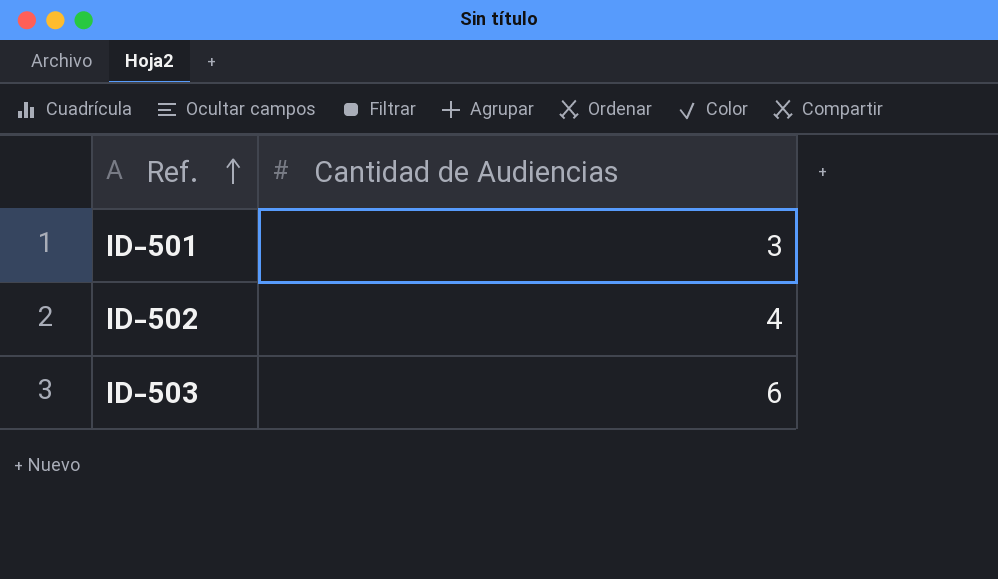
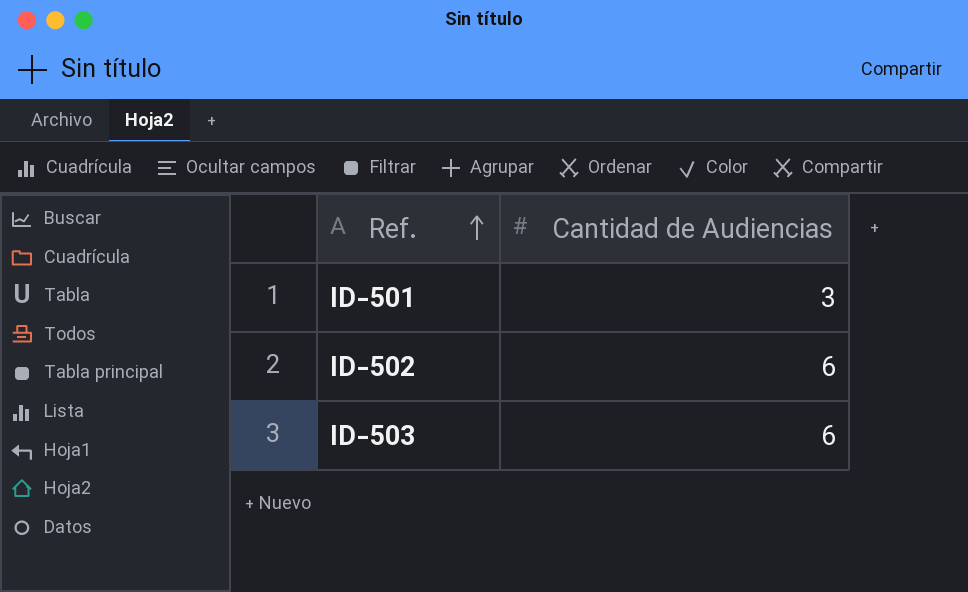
ID-502 | Cantidad de Audiencias: 4 -> 6

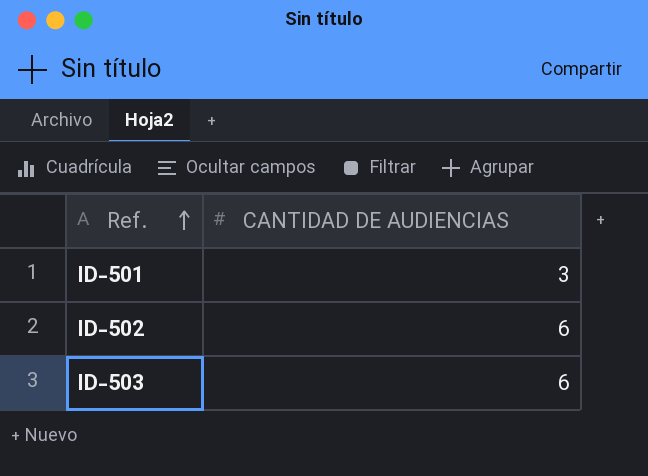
column name: Cantidad de Audiencias -> CANTIDAD DE AUDIENCIAS

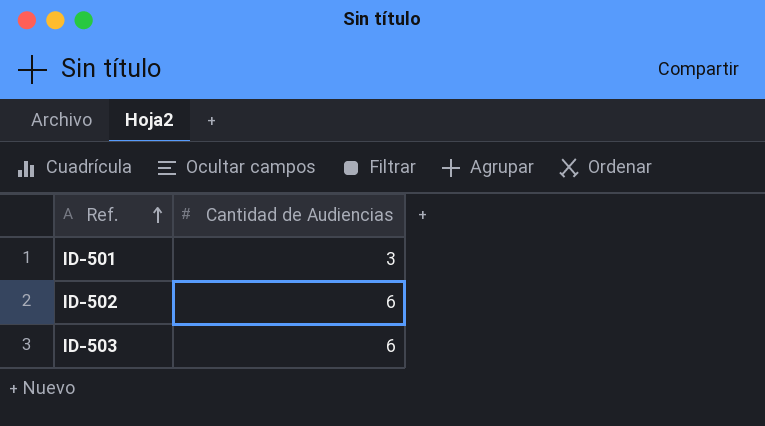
column name: CANTIDAD DE AUDIENCIAS -> Cantidad de Audiencias

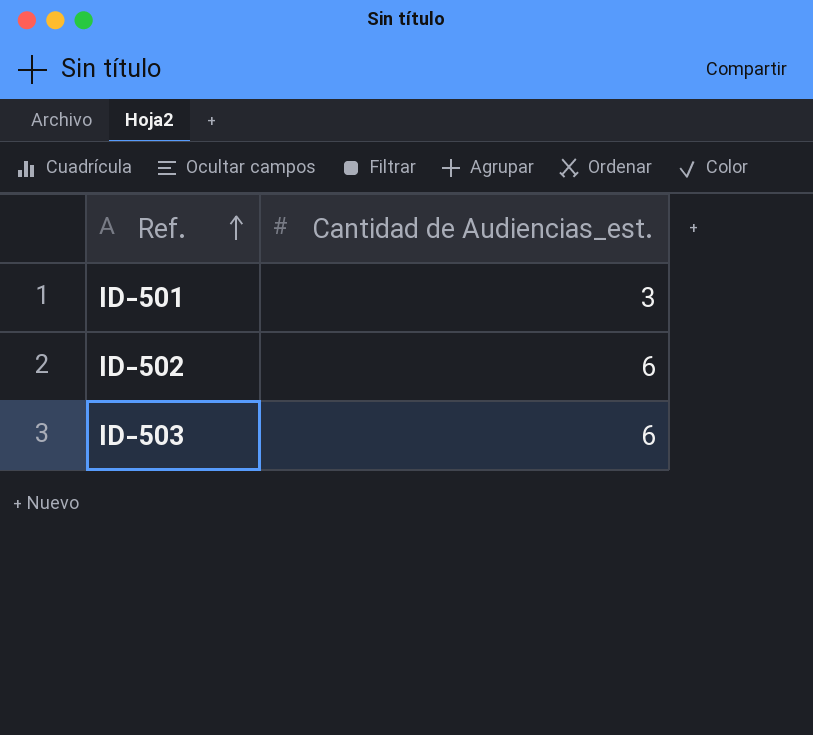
column name: Cantidad de Audiencias -> Cantidad de Audiencias_est.

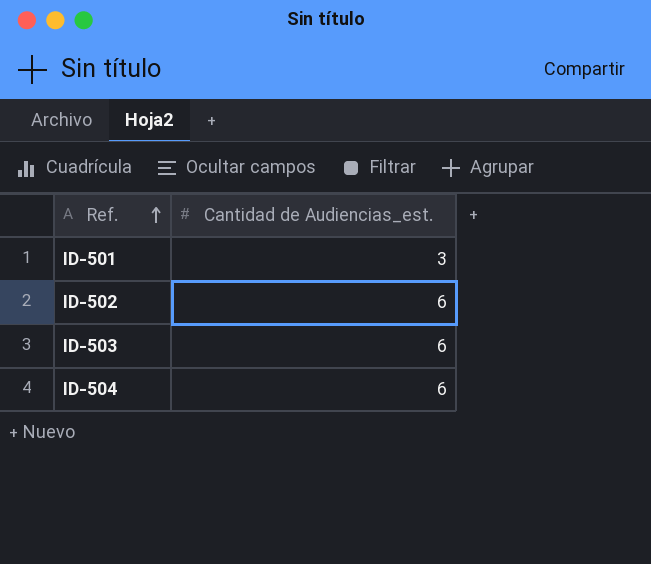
row ID-504: none -> 6

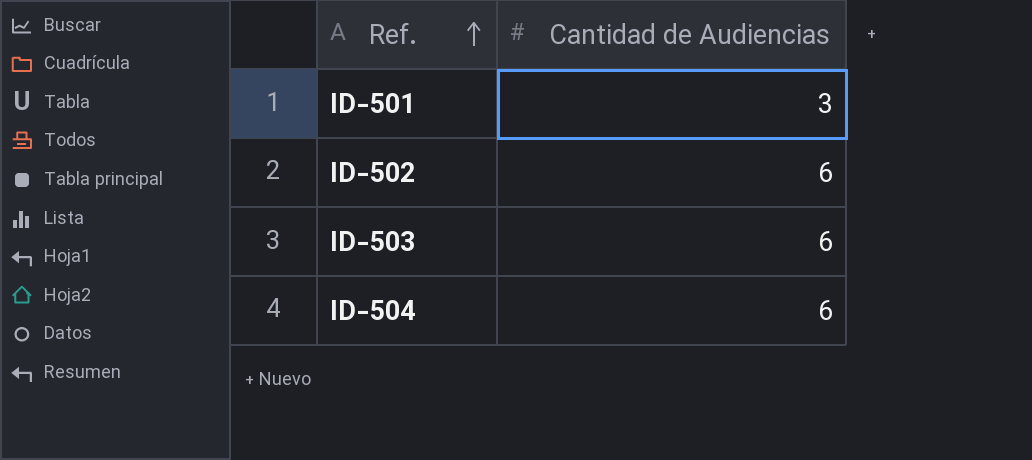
column name: Cantidad de Audiencias_est. -> Cantidad de Audiencias

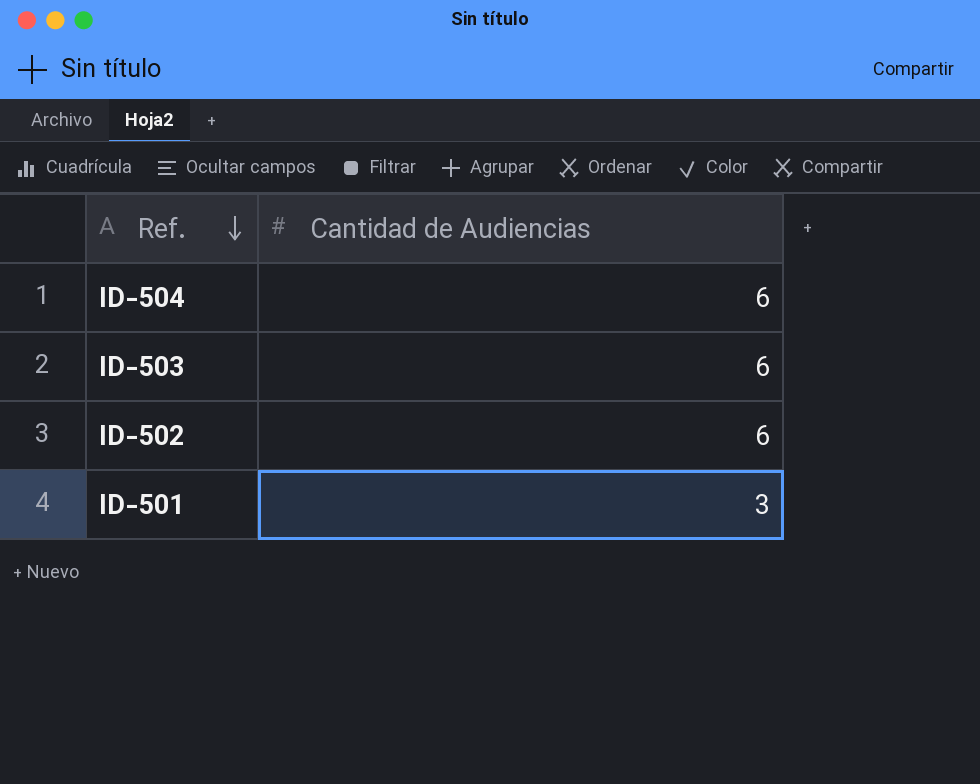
row order: Ref. ascending -> Ref. descending

